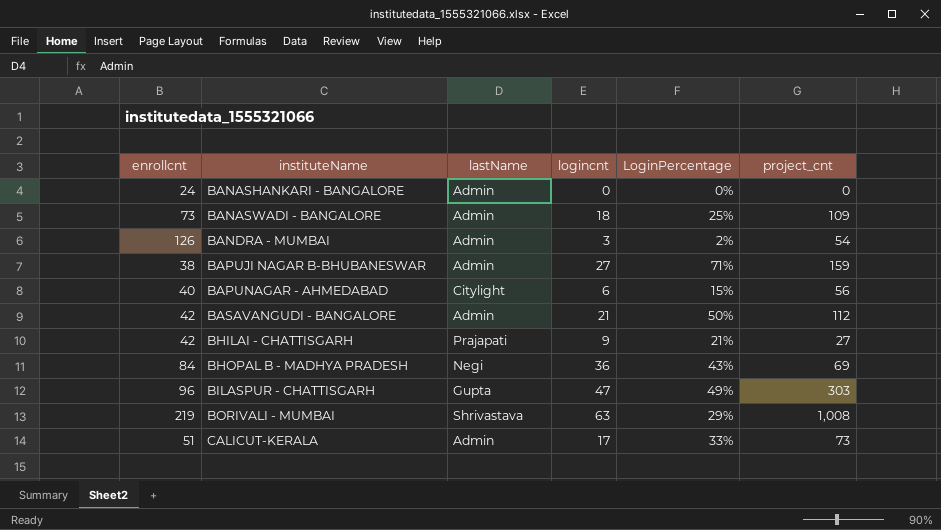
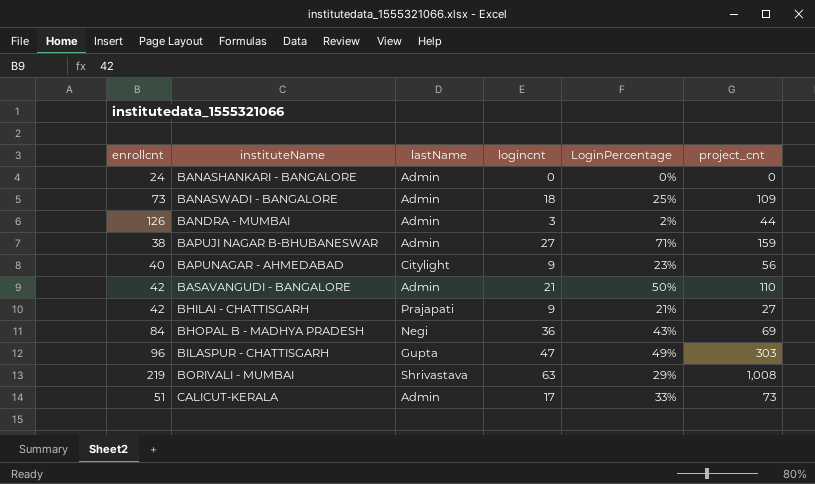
BANDRA - MUMBAI | project_cnt: 54 -> 44
BAPUNAGAR - AHMEDABAD | logincnt: 6 -> 9
BAPUNAGAR - AHMEDABAD | LoginPercentage: 15% -> 23%
BASAVANGUDI - BANGALORE | project_cnt: 112 -> 110

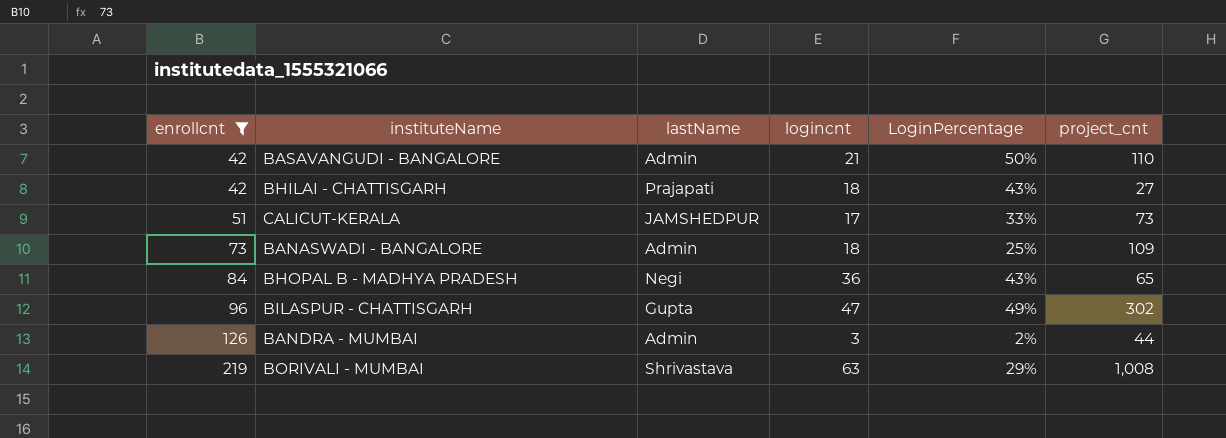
filter: none -> enrollcnt >= 42
row order: instituteName ascending -> enrollcnt ascending
BHILAI - CHATTISGARH | logincnt: 9 -> 18
BHILAI - CHATTISGARH | LoginPercentage: 21% -> 43%
CALICUT-KERALA | lastName: Admin -> JAMSHEDPUR
BHOPAL B - MADHYA PRADESH | project_cnt: 69 -> 65
BILASPUR - CHATTISGARH | project_cnt: 303 -> 302

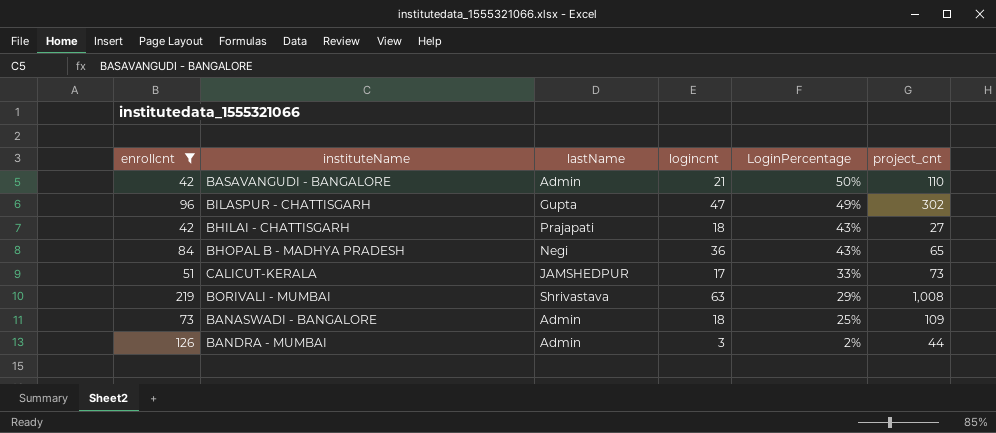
row order: enrollcnt ascending -> LoginPercentage descending

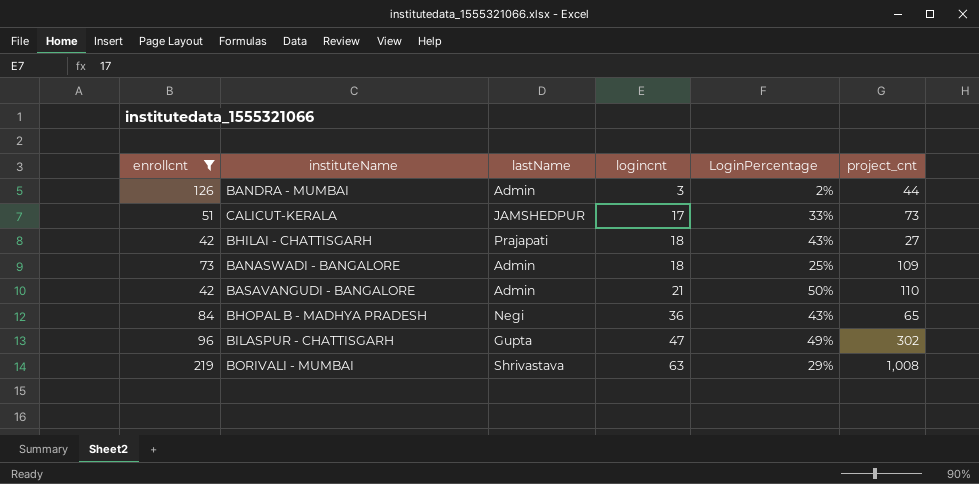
row order: LoginPercentage descending -> logincnt ascending

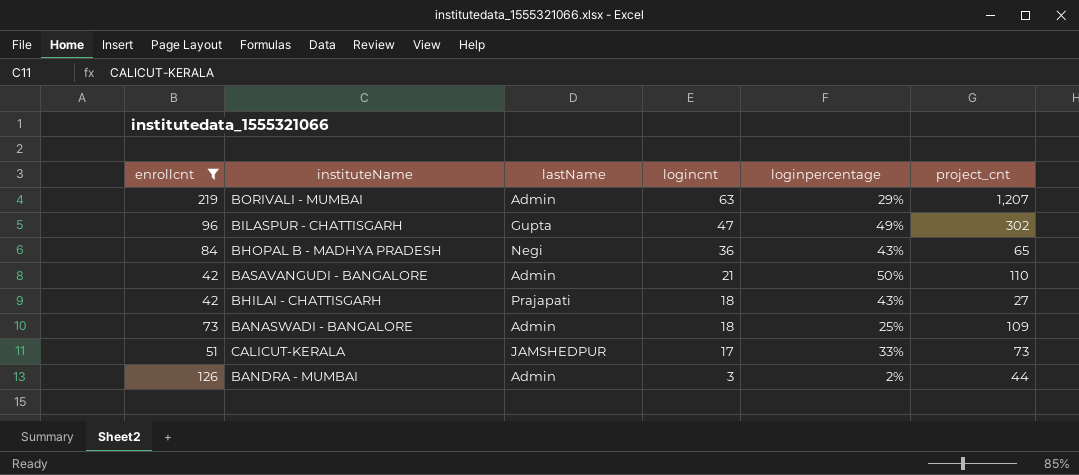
row order: logincnt ascending -> logincnt descending
column name: LoginPercentage -> loginpercentage
BORIVALI - MUMBAI | lastName: Shrivastava -> Admin
BORIVALI - MUMBAI | project_cnt: 1,008 -> 1,207

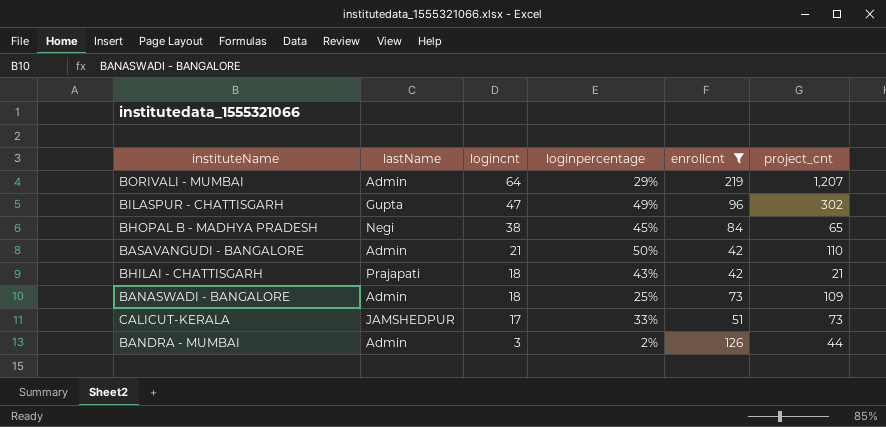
column enrollcnt | position: 1 -> 5
BORIVALI - MUMBAI | logincnt: 63 -> 64
BHOPAL B - MADHYA PRADESH | logincnt: 36 -> 38
BHOPAL B - MADHYA PRADESH | loginpercentage: 43% -> 45%
BHILAI - CHATTISGARH | project_cnt: 27 -> 21

